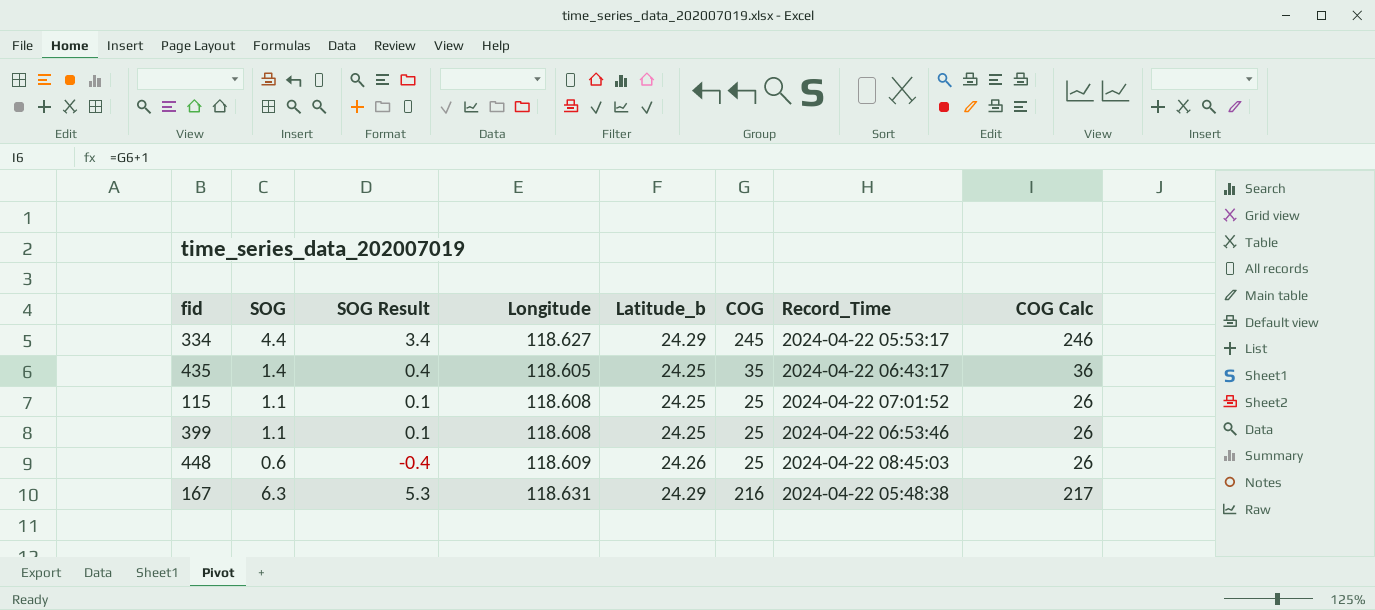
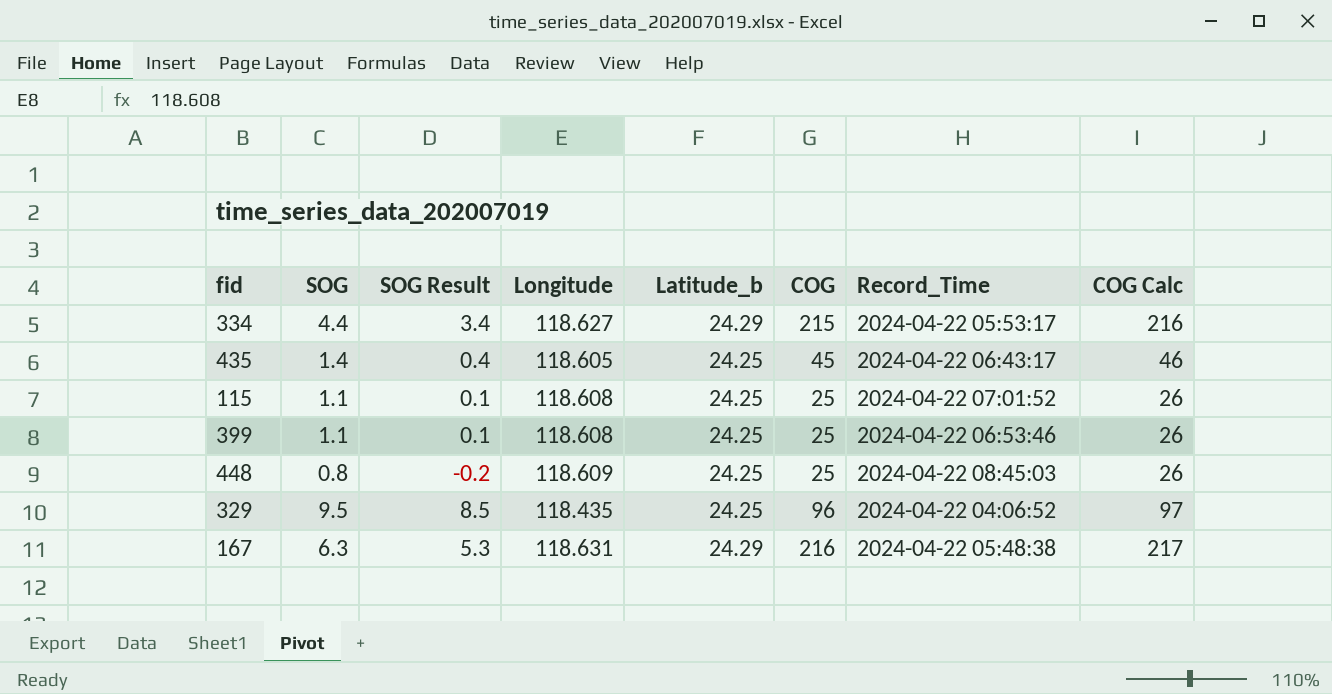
334 | COG: 245 -> 215
334 | COG Calc: 246 -> 216
435 | COG: 35 -> 45
435 | COG Calc: 36 -> 46
448 | SOG: 0.6 -> 0.8
448 | SOG Result: -0.4 -> -0.2
448 | Latitude_b: 24.26 -> 24.25
row 329: none -> 9.5 | 8.5 | 118.435 | 24.25 | 96 | 2024-04-22 04:06:52 | 97

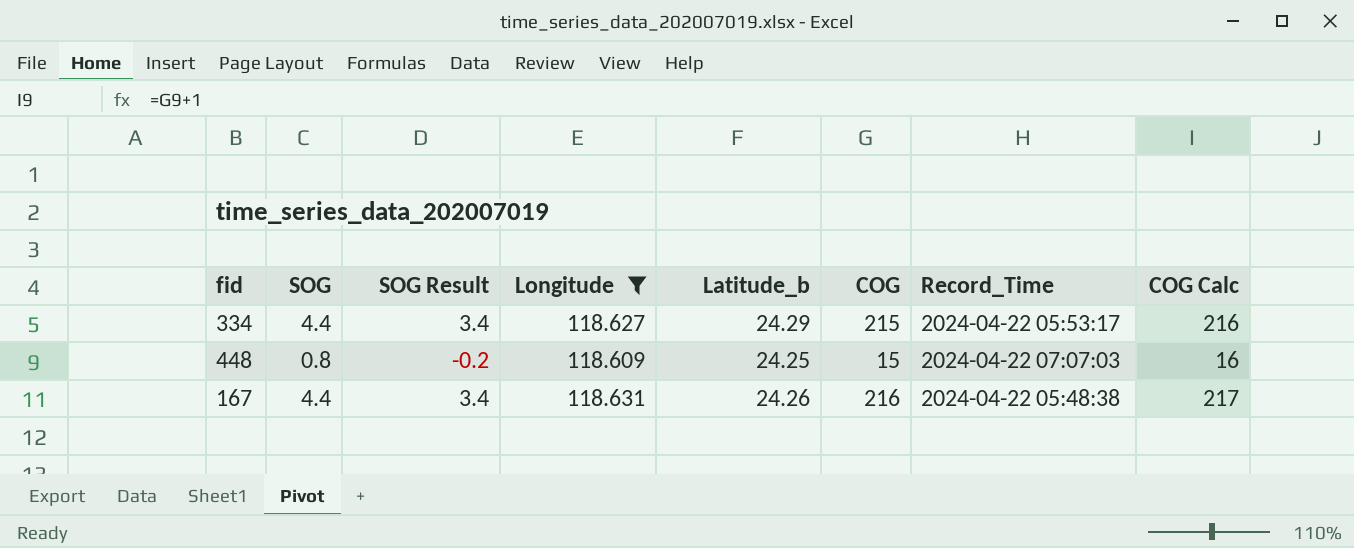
filter: none -> Longitude >= 118.609
448 | COG: 25 -> 15
448 | Record_Time: 2024-04-22 08:45:03 -> 2024-04-22 07:07:03
448 | COG Calc: 26 -> 16
167 | SOG: 6.3 -> 4.4
167 | SOG Result: 5.3 -> 3.4
167 | Latitude_b: 24.29 -> 24.26

